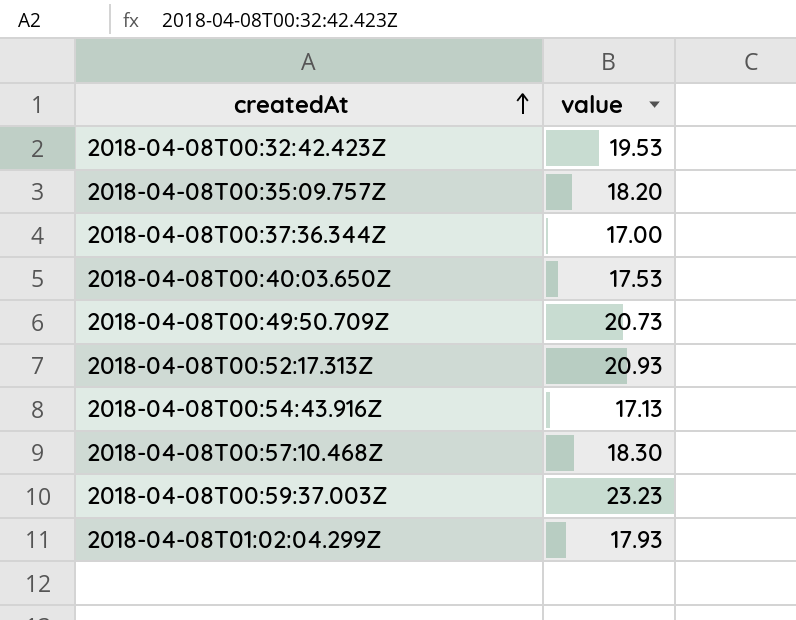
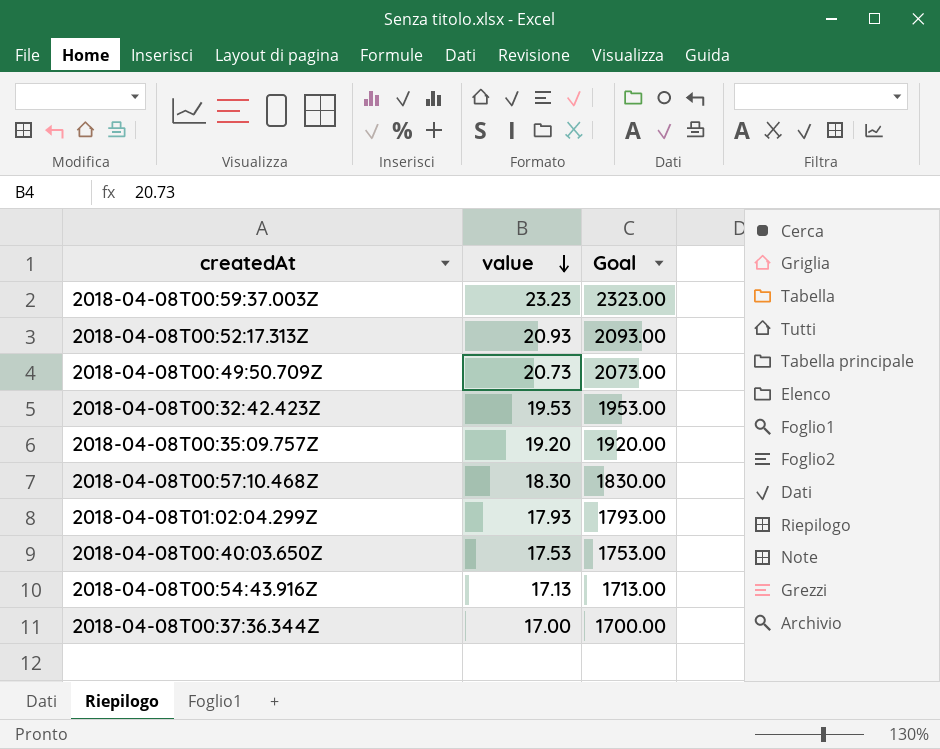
row order: createdAt ascending -> value descending
column Goal | formula: none -> [value] * 100
2018-04-08T00:35:09.757Z | value: 18.20 -> 19.20

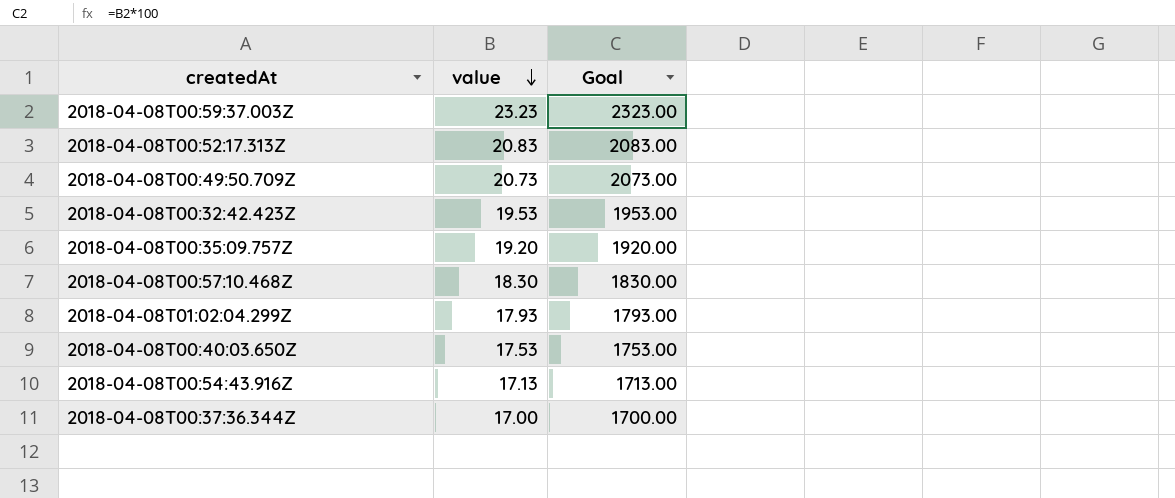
2018-04-08T00:52:17.313Z | value: 20.93 -> 20.83
2018-04-08T00:52:17.313Z | Goal: 2093.00 -> 2083.00

